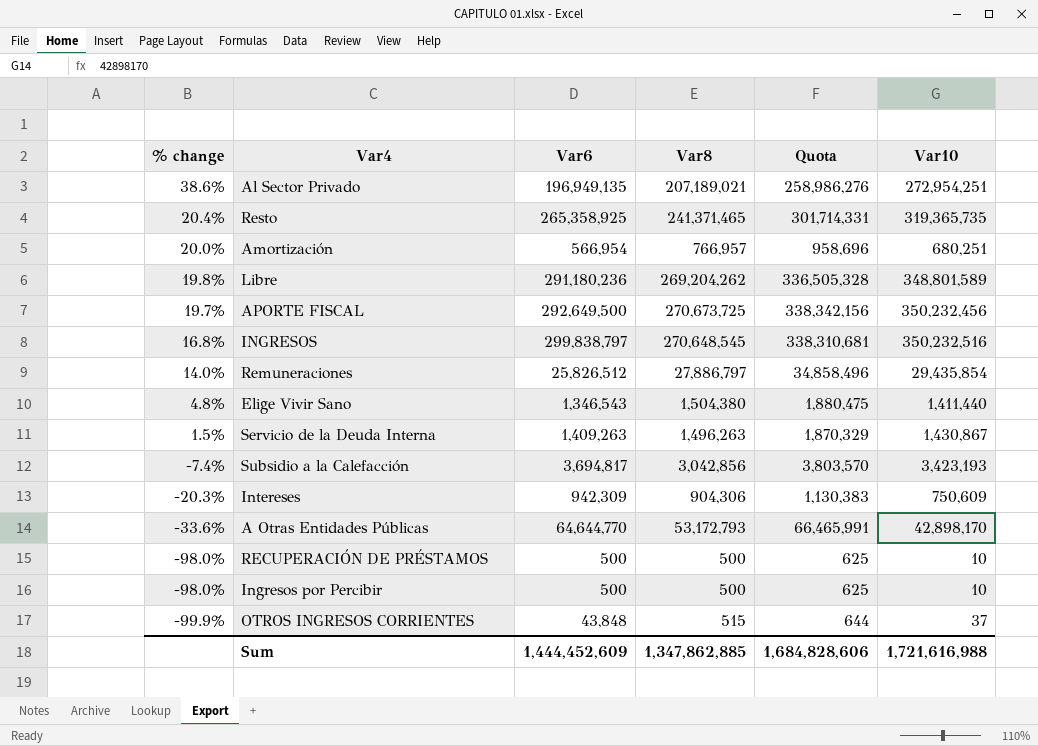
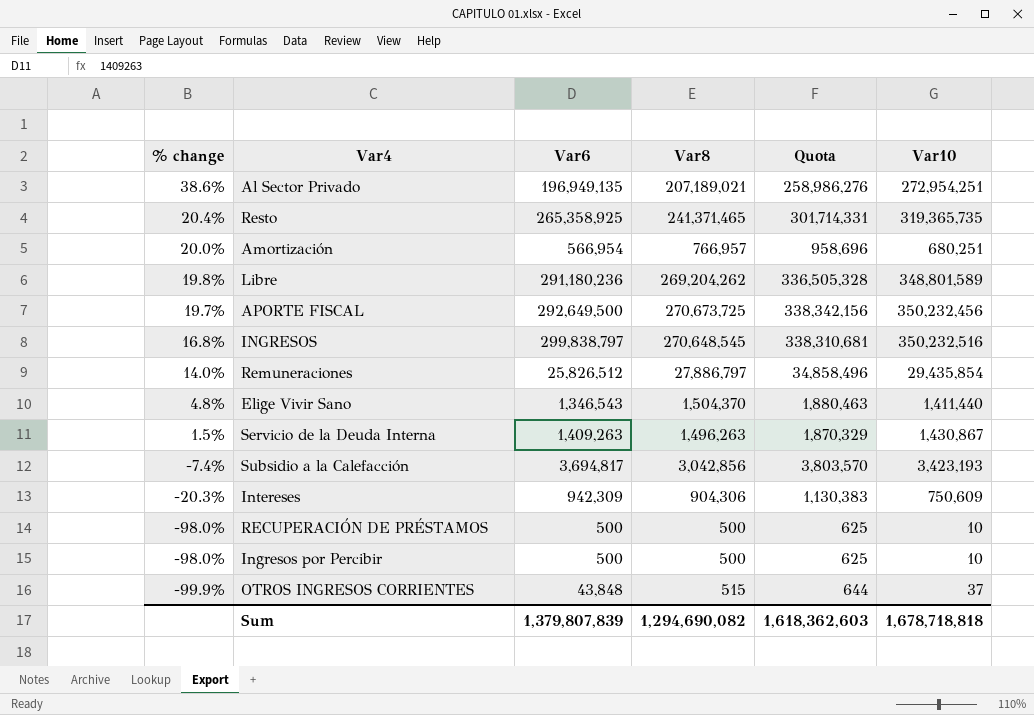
row A Otras Entidades Públicas: -33.6% | 64,644,770 | 53,172,793 | 66,465,991 | 42,898,170 -> none
Elige Vivir Sano | Var8: 1,504,380 -> 1,504,370
Elige Vivir Sano | Quota: 1,880,475 -> 1,880,463
Sum | Var6: 1,444,452,609 -> 1,379,807,839
Sum | Var8: 1,347,862,885 -> 1,294,690,082
Sum | Quota: 1,684,828,606 -> 1,618,362,603
Sum | Var10: 1,721,616,988 -> 1,678,718,818

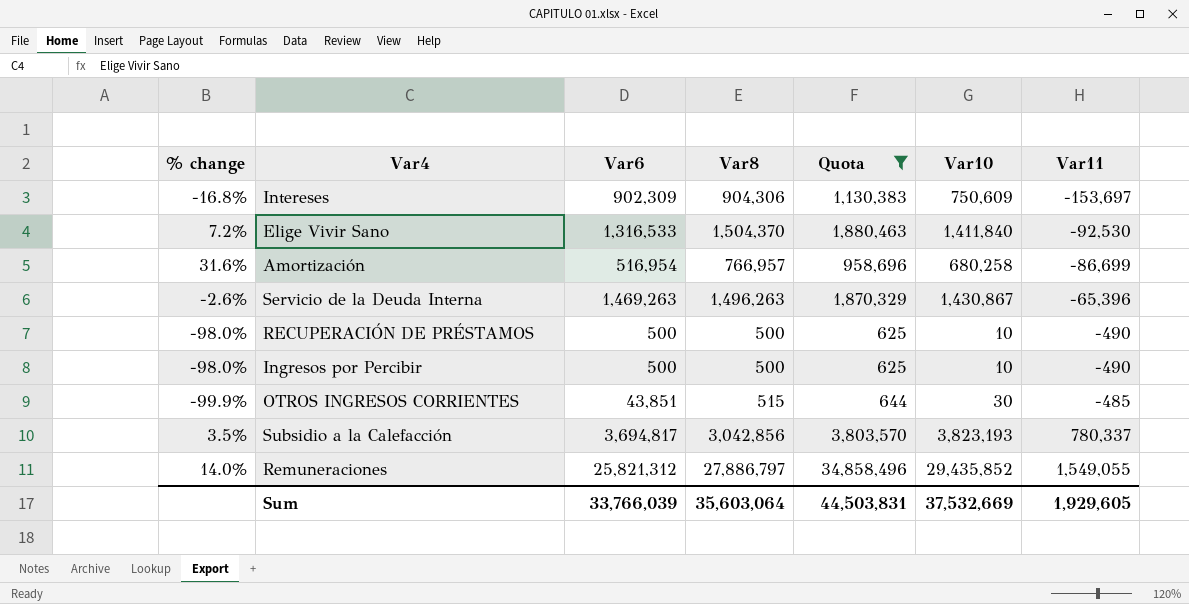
filter: none -> Quota <= 34,858,496
row order: % change descending -> Var11 ascending
column Var11 | formula: none -> [Var10] - [Var8]
Intereses | % change: -20.3% -> -16.8%
Intereses | Var6: 942,309 -> 902,309
Elige Vivir Sano | % change: 4.8% -> 7.2%
Elige Vivir Sano | Var6: 1,346,543 -> 1,316,533
Elige Vivir Sano | Var10: 1,411,440 -> 1,411,840
Amortización | % change: 20.0% -> 31.6%
Amortización | Var6: 566,954 -> 516,954
Amortización | Var10: 680,251 -> 680,258
Servicio de la Deuda Interna | % change: 1.5% -> -2.6%
Servicio de la Deuda Interna | Var6: 1,409,263 -> 1,469,263
OTROS INGRESOS CORRIENTES | Var6: 43,848 -> 43,851
OTROS INGRESOS CORRIENTES | Var10: 37 -> 30
Subsidio a la Calefacción | % change: -7.4% -> 3.5%
Subsidio a la Calefacción | Var10: 3,423,193 -> 3,823,193
Remuneraciones | Var6: 25,826,512 -> 25,821,312
Remuneraciones | Var10: 29,435,854 -> 29,435,852
Sum | Var6: 1,379,807,839 -> 33,766,039
Sum | Var8: 1,294,690,082 -> 35,603,064
Sum | Quota: 1,618,362,603 -> 44,503,831
Sum | Var10: 1,678,718,818 -> 37,532,669

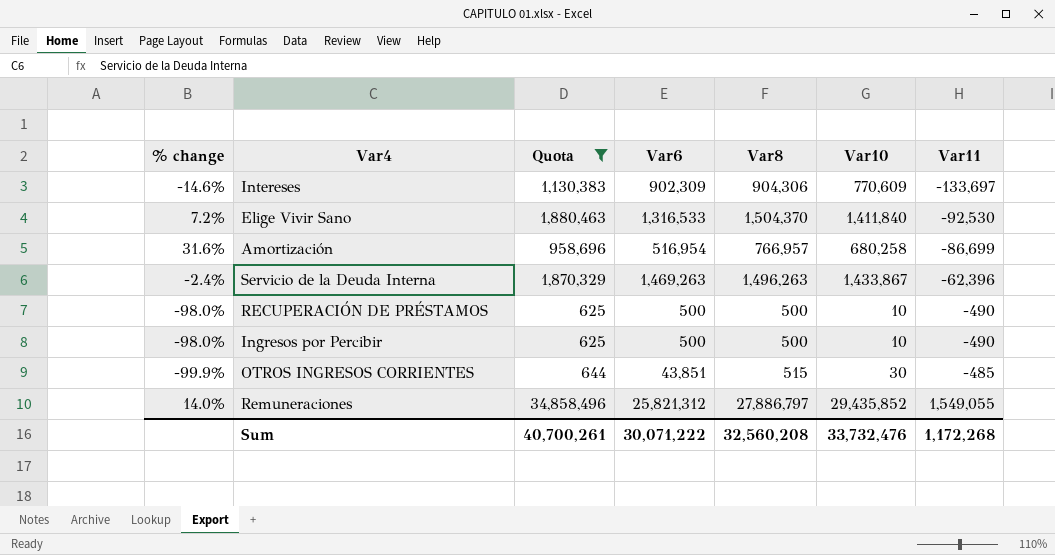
column Quota | position: 5 -> 3
row Subsidio a la Calefacción: 3.5% | 3,694,817 | 3,042,856 | 3,803,570 | 3,823,193 | 780,337 -> none
Intereses | % change: -16.8% -> -14.6%
Intereses | Var10: 750,609 -> 770,609
Intereses | Var11: -153,697 -> -133,697
Servicio de la Deuda Interna | % change: -2.6% -> -2.4%
Servicio de la Deuda Interna | Var10: 1,430,867 -> 1,433,867
Servicio de la Deuda Interna | Var11: -65,396 -> -62,396
Sum | Quota: 44,503,831 -> 40,700,261
Sum | Var6: 33,766,039 -> 30,071,222
Sum | Var8: 35,603,064 -> 32,560,208
Sum | Var10: 37,532,669 -> 33,732,476
Sum | Var11: 1,929,605 -> 1,172,268

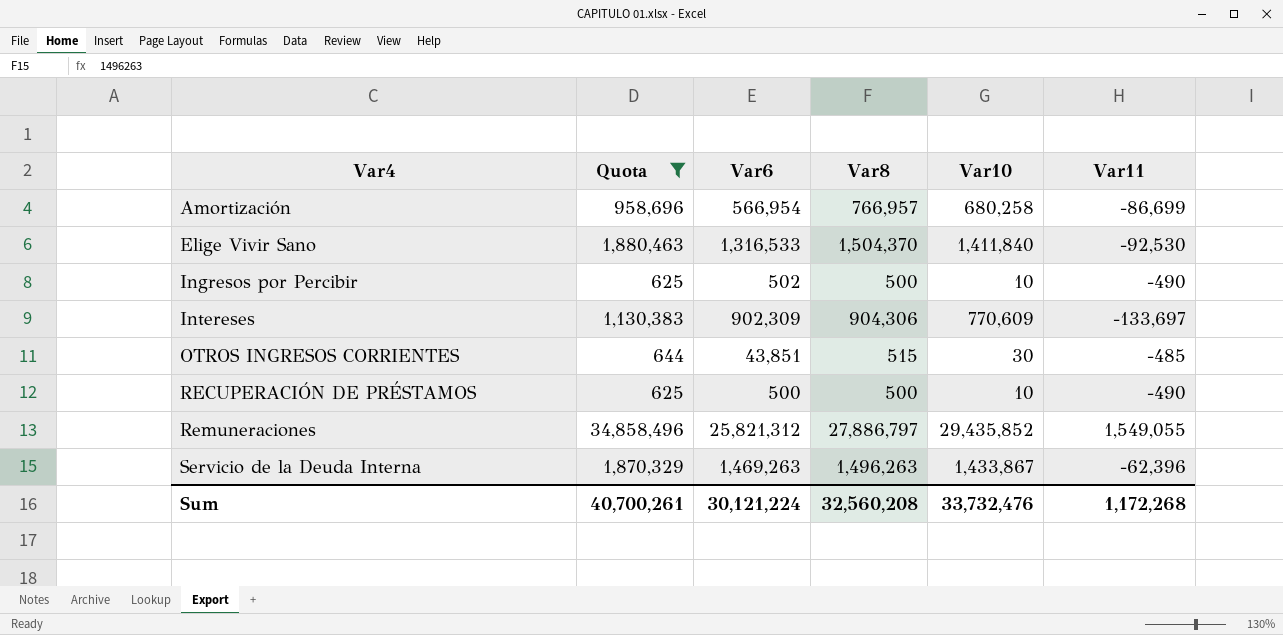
row order: Var11 ascending -> Var4 ascending
column % change | formula: ([Var10] - [Var6]) / [Var6] -> none
Amortización | Var6: 516,954 -> 566,954
Ingresos por Percibir | Var6: 500 -> 502
Sum | Var6: 30,071,222 -> 30,121,224

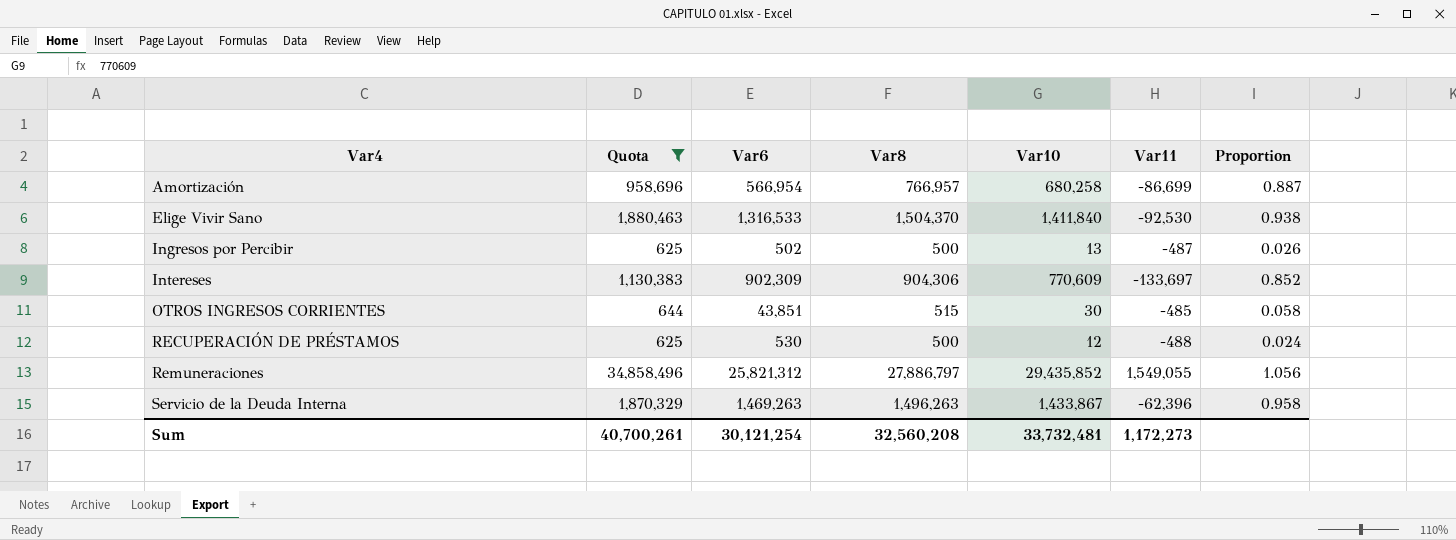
column Proportion | formula: none -> [Var10] / [Var8]
Ingresos por Percibir | Var10: 10 -> 13
Ingresos por Percibir | Var11: -490 -> -487
RECUPERACIÓN DE PRÉSTAMOS | Var6: 500 -> 530
RECUPERACIÓN DE PRÉSTAMOS | Var10: 10 -> 12
RECUPERACIÓN DE PRÉSTAMOS | Var11: -490 -> -488
Sum | Var6: 30,121,224 -> 30,121,254
Sum | Var10: 33,732,476 -> 33,732,481
Sum | Var11: 1,172,268 -> 1,172,273

